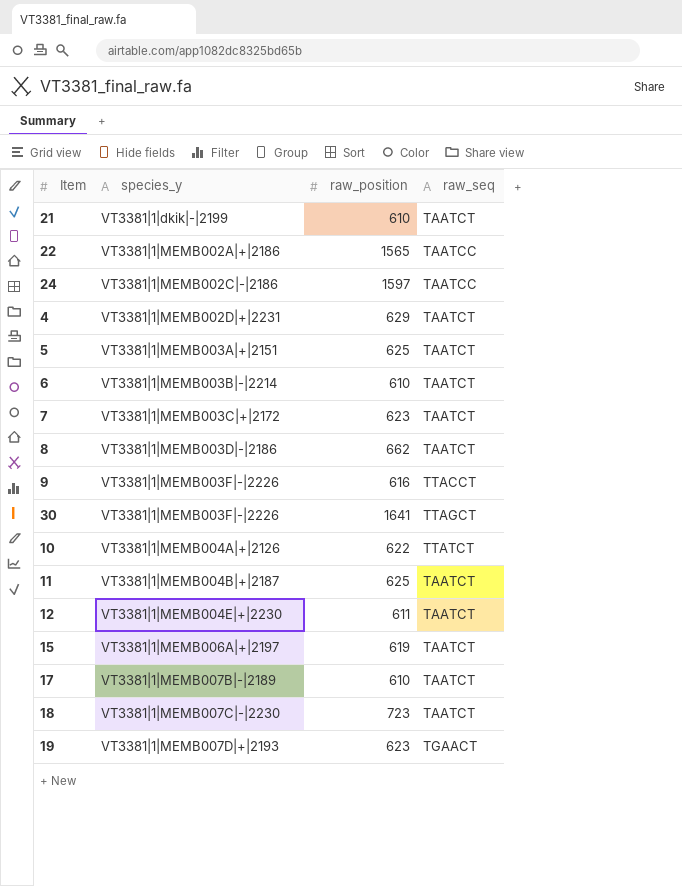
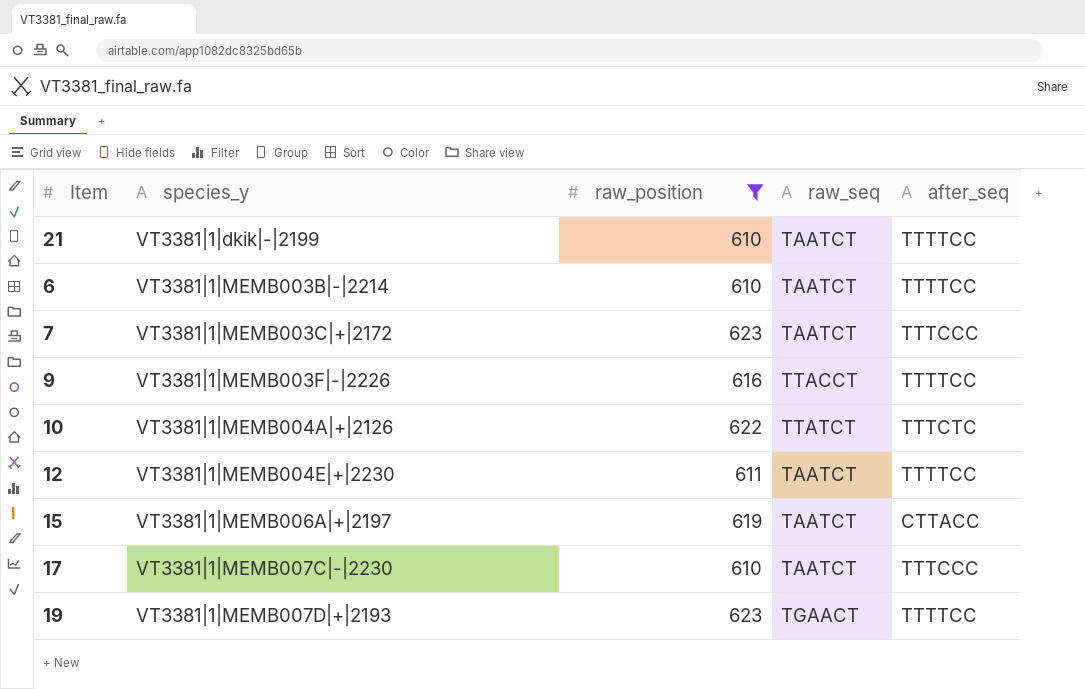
filter: none -> raw_position <= 623
column after_seq | position: none -> 5
17 | species_y: VT3381|1|MEMB007B|-|2189 -> VT3381|1|MEMB007C|-|2230

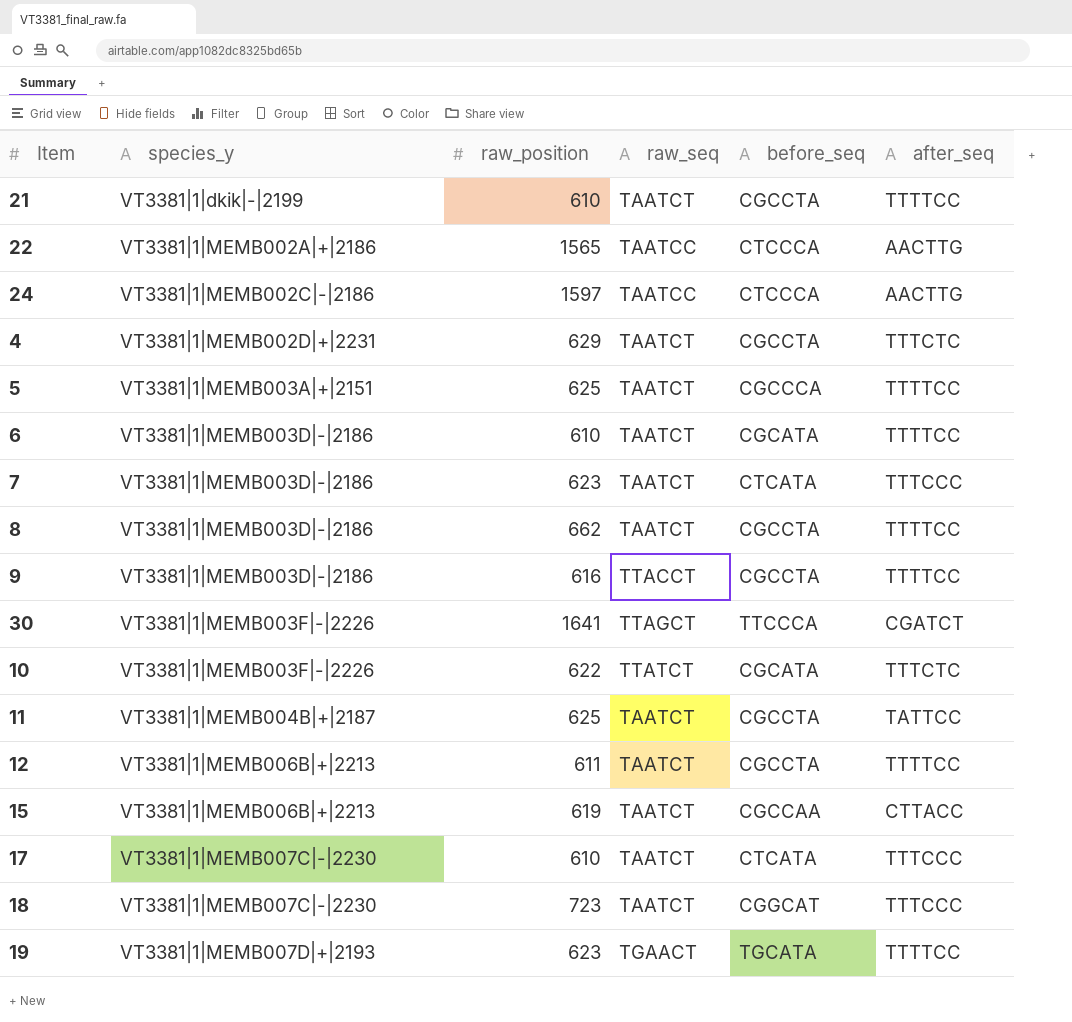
filter: raw_position <= 623 -> none
column before_seq | position: none -> 5
6 | species_y: VT3381|1|MEMB003B|-|2214 -> VT3381|1|MEMB003D|-|2186
7 | species_y: VT3381|1|MEMB003C|+|2172 -> VT3381|1|MEMB003D|-|2186
9 | species_y: VT3381|1|MEMB003F|-|2226 -> VT3381|1|MEMB003D|-|2186
10 | species_y: VT3381|1|MEMB004A|+|2126 -> VT3381|1|MEMB003F|-|2226
12 | species_y: VT3381|1|MEMB004E|+|2230 -> VT3381|1|MEMB006B|+|2213
15 | species_y: VT3381|1|MEMB006A|+|2197 -> VT3381|1|MEMB006B|+|2213

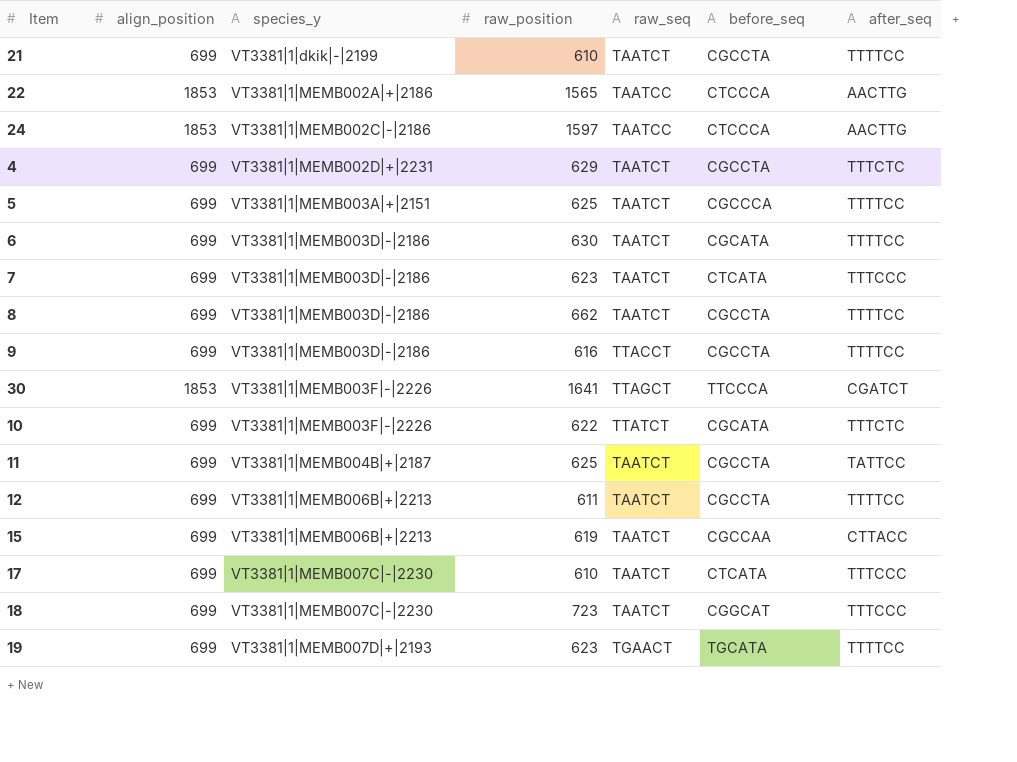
column align_position | position: none -> 2
6 | raw_position: 610 -> 630

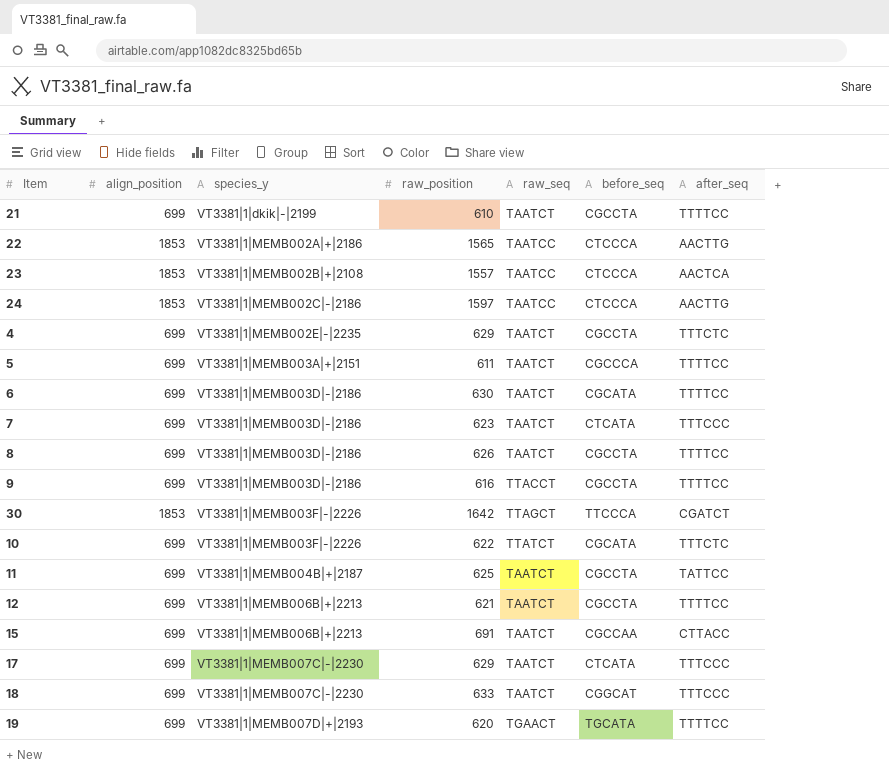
row 23: none -> 1853 | VT3381|1|MEMB002B|+|2108 | 1557 | TAATCC | CTCCCA | AACTCA
4 | species_y: VT3381|1|MEMB002D|+|2231 -> VT3381|1|MEMB002E|-|2235
5 | raw_position: 625 -> 611
8 | raw_position: 662 -> 626
30 | raw_position: 1641 -> 1642
12 | raw_position: 611 -> 621
15 | raw_position: 619 -> 691
17 | raw_position: 610 -> 629
18 | raw_position: 723 -> 633
19 | raw_position: 623 -> 620

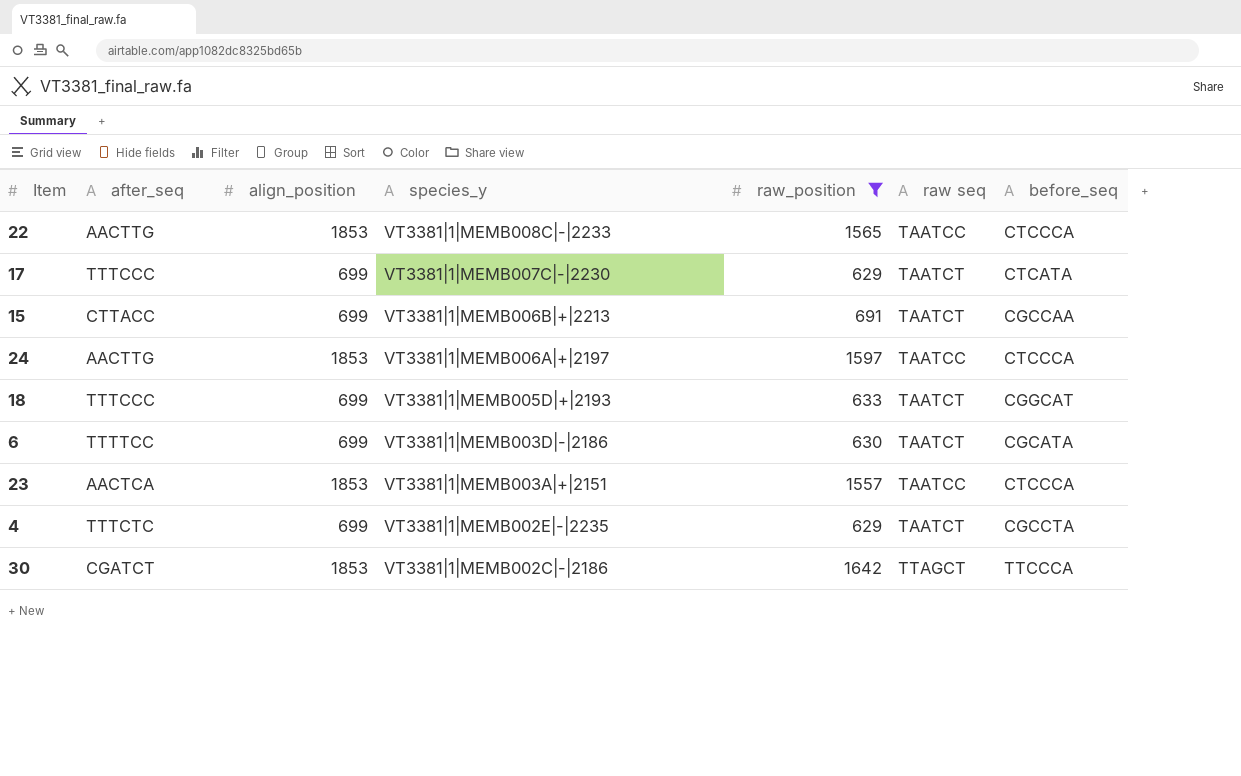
filter: none -> raw_position >= 629
row order: species_y ascending -> species_y descending
column after_seq | position: 7 -> 2
column name: raw_seq -> raw seq
22 | species_y: VT3381|1|MEMB002A|+|2186 -> VT3381|1|MEMB008C|-|2233
24 | species_y: VT3381|1|MEMB002C|-|2186 -> VT3381|1|MEMB006A|+|2197
18 | species_y: VT3381|1|MEMB007C|-|2230 -> VT3381|1|MEMB005D|+|2193
23 | species_y: VT3381|1|MEMB002B|+|2108 -> VT3381|1|MEMB003A|+|2151
30 | species_y: VT3381|1|MEMB003F|-|2226 -> VT3381|1|MEMB002C|-|2186

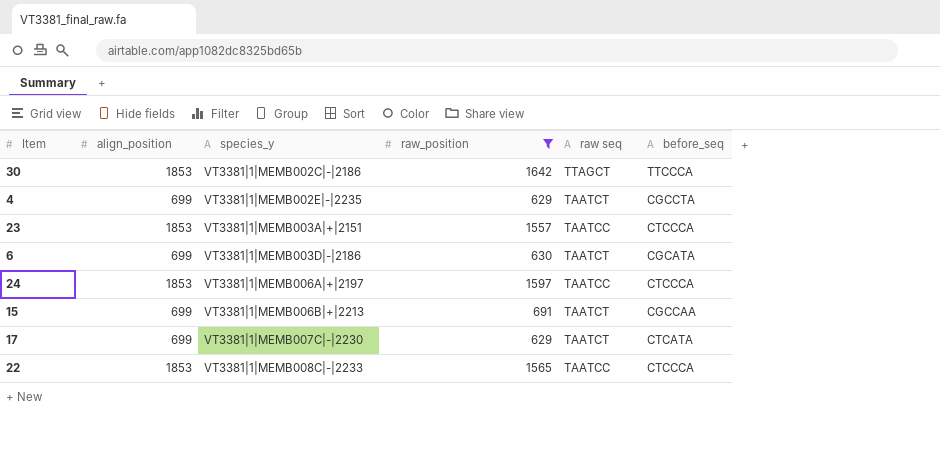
row order: species_y descending -> species_y ascending
column after_seq | position: 2 -> none
row 18: TTTCCC | 699 | VT3381|1|MEMB005D|+|2193 | 633 | TAATCT | CGGCAT -> none

